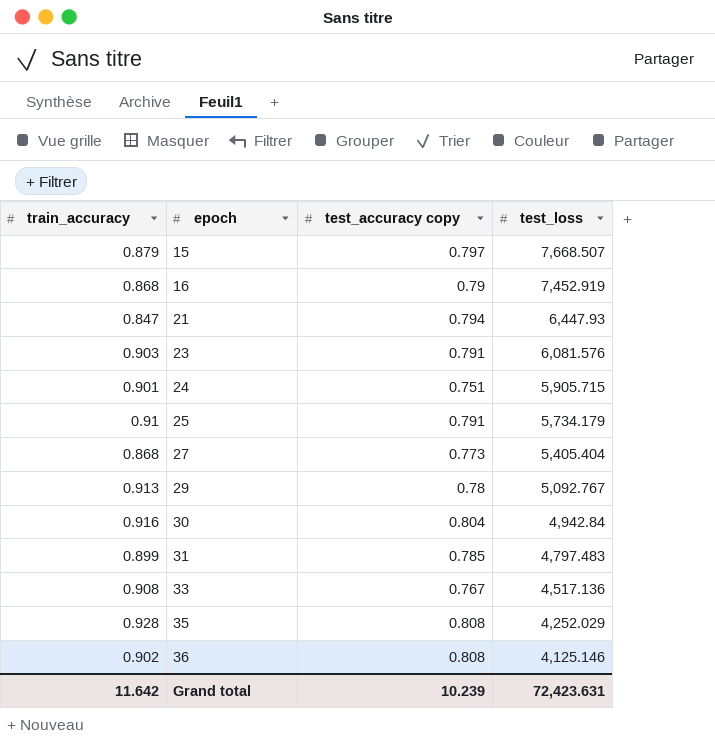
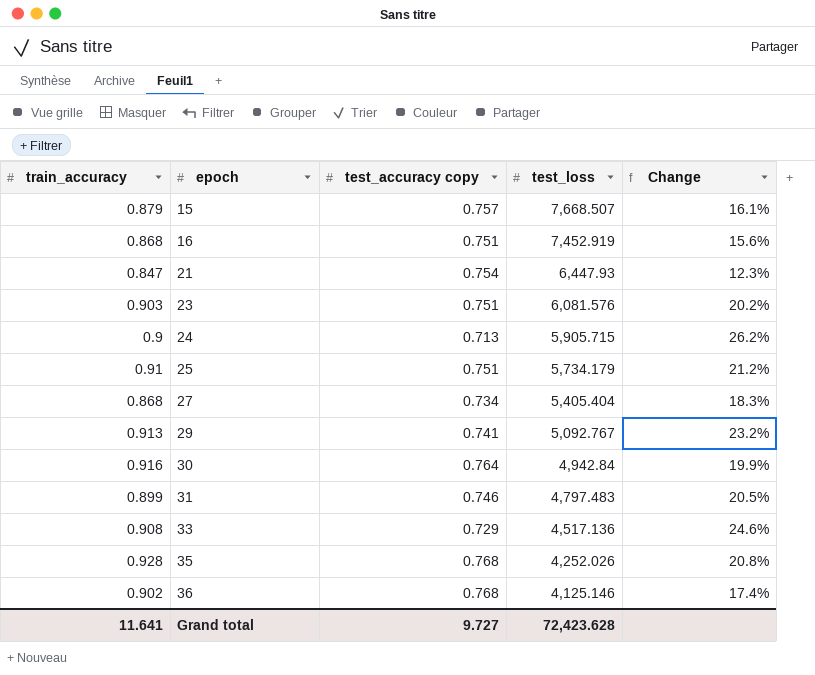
column Change | formula: none -> ([train_accuracy] - [test_accuracy copy]) / [test_accuracy copy]
15 | test_accuracy copy: 0.797 -> 0.757
16 | test_accuracy copy: 0.79 -> 0.751
21 | test_accuracy copy: 0.794 -> 0.754
23 | test_accuracy copy: 0.791 -> 0.751
24 | train_accuracy: 0.901 -> 0.9
24 | test_accuracy copy: 0.751 -> 0.713
25 | test_accuracy copy: 0.791 -> 0.751
27 | test_accuracy copy: 0.773 -> 0.734
29 | test_accuracy copy: 0.78 -> 0.741
30 | test_accuracy copy: 0.804 -> 0.764
31 | test_accuracy copy: 0.785 -> 0.746
33 | test_accuracy copy: 0.767 -> 0.729
35 | test_accuracy copy: 0.808 -> 0.768
35 | test_loss: 4,252.029 -> 4,252.026
36 | test_accuracy copy: 0.808 -> 0.768
Grand total | train_accuracy: 11.642 -> 11.641
Grand total | test_accuracy copy: 10.239 -> 9.727
Grand total | test_loss: 72,423.631 -> 72,423.628

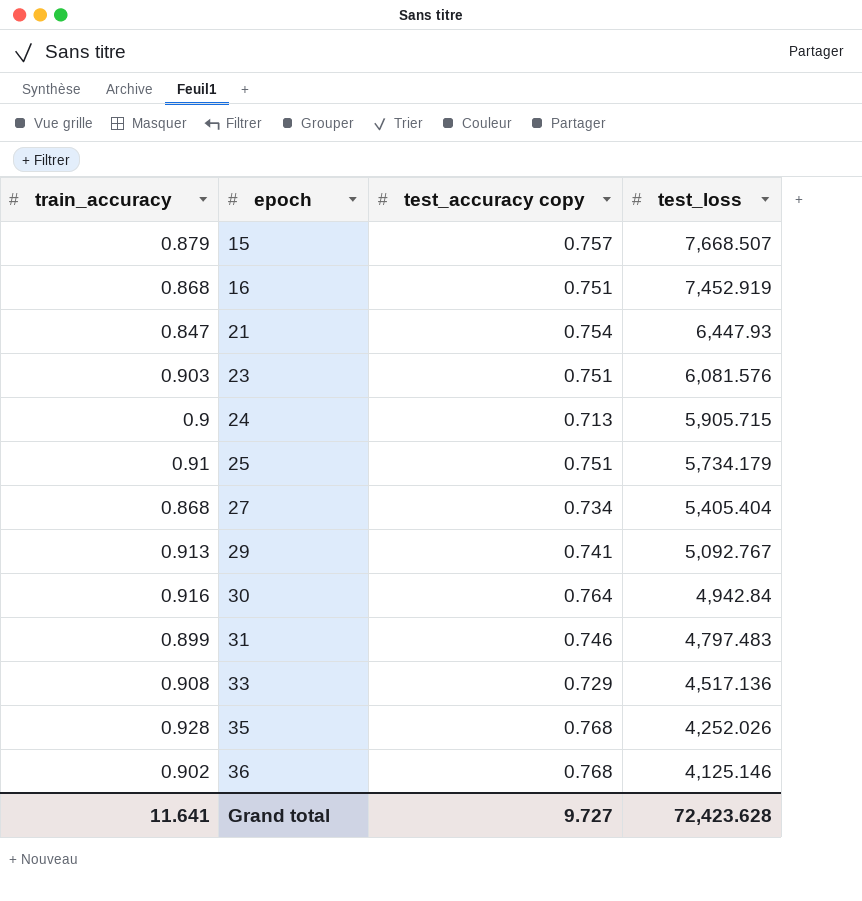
column Change | formula: ([train_accuracy] - [test_accuracy copy]) / [test_accuracy copy] -> none

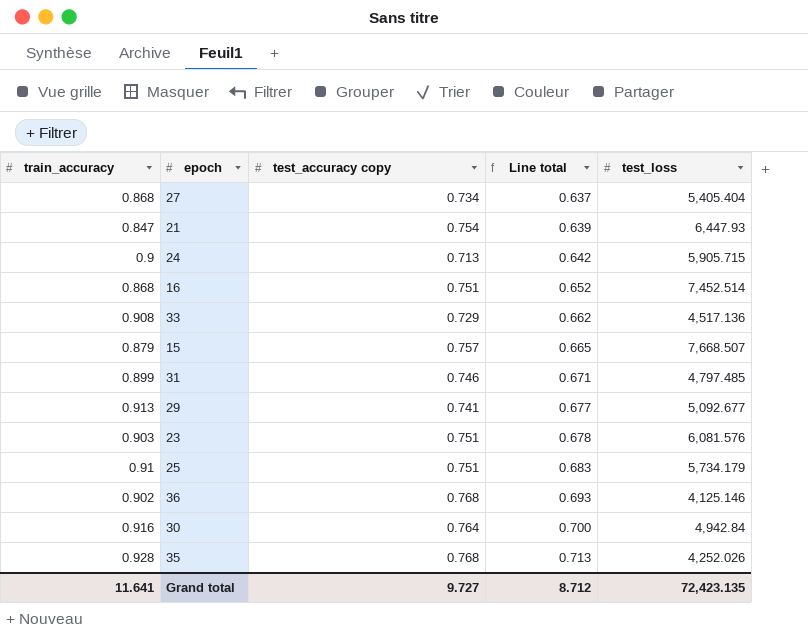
row order: epoch ascending -> Line total ascending
column Line total | formula: none -> [train_accuracy] * [test_accuracy copy]
16 | test_loss: 7,452.919 -> 7,452.514
31 | test_loss: 4,797.483 -> 4,797.485
29 | test_loss: 5,092.767 -> 5,092.677
Grand total | test_loss: 72,423.628 -> 72,423.135

